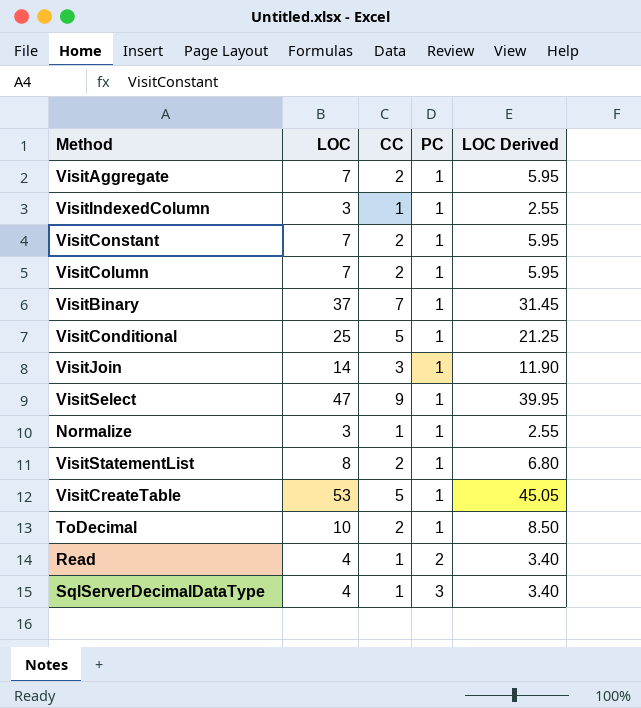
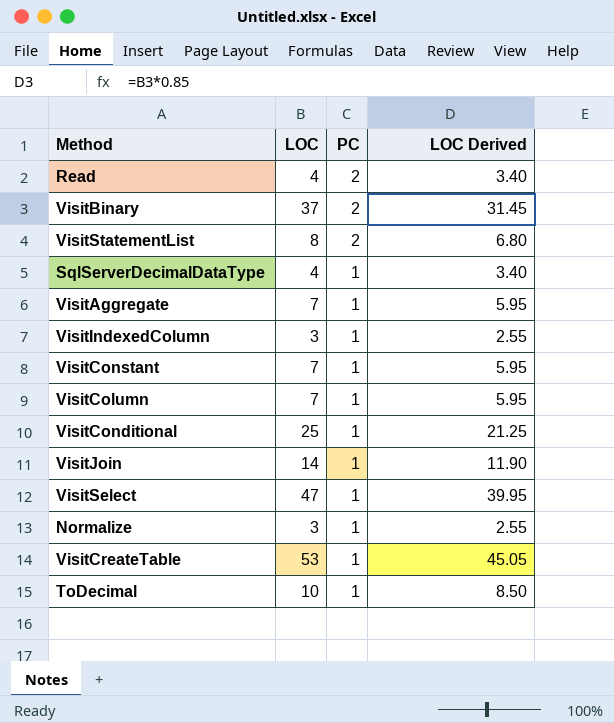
row order: PC ascending -> PC descending
column CC | position: 3 -> none
VisitBinary | PC: 1 -> 2
VisitStatementList | PC: 1 -> 2
SqlServerDecimalDataType | PC: 3 -> 1

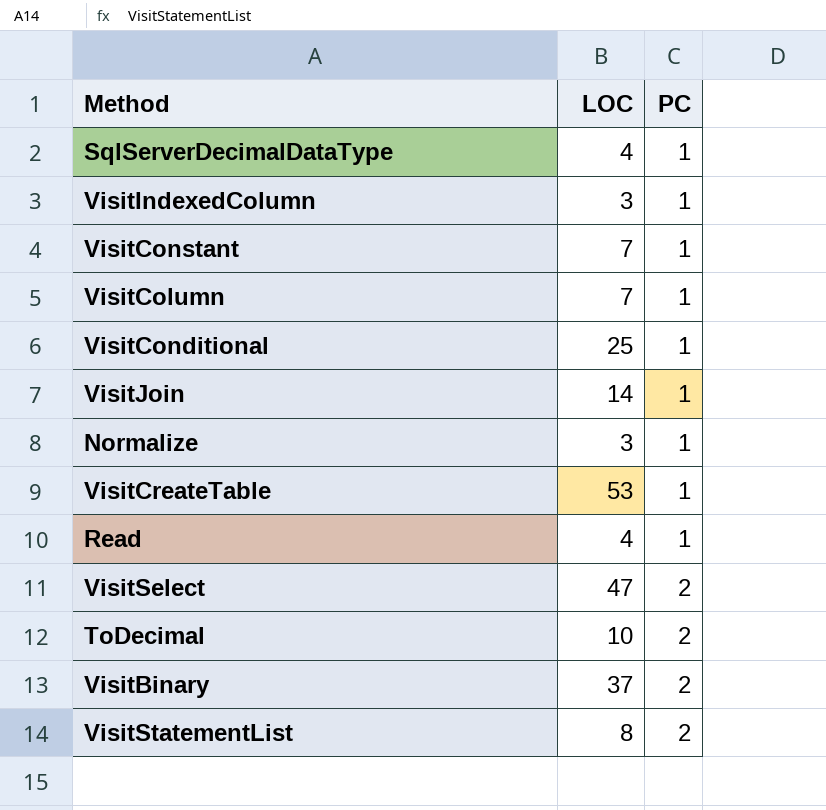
row order: PC descending -> PC ascending
column LOC Derived | formula: [LOC] * 0.85 -> none
row VisitAggregate: 7 | 1 | 5.95 -> none
Read | PC: 2 -> 1
VisitSelect | PC: 1 -> 2
ToDecimal | PC: 1 -> 2

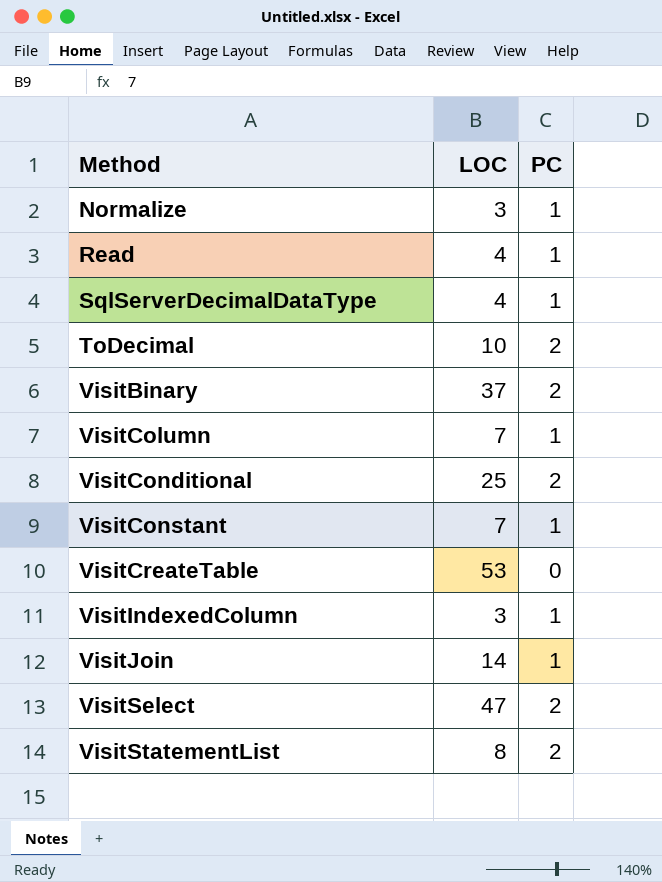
row order: PC ascending -> Method ascending
VisitConditional | PC: 1 -> 2
VisitCreateTable | PC: 1 -> 0

